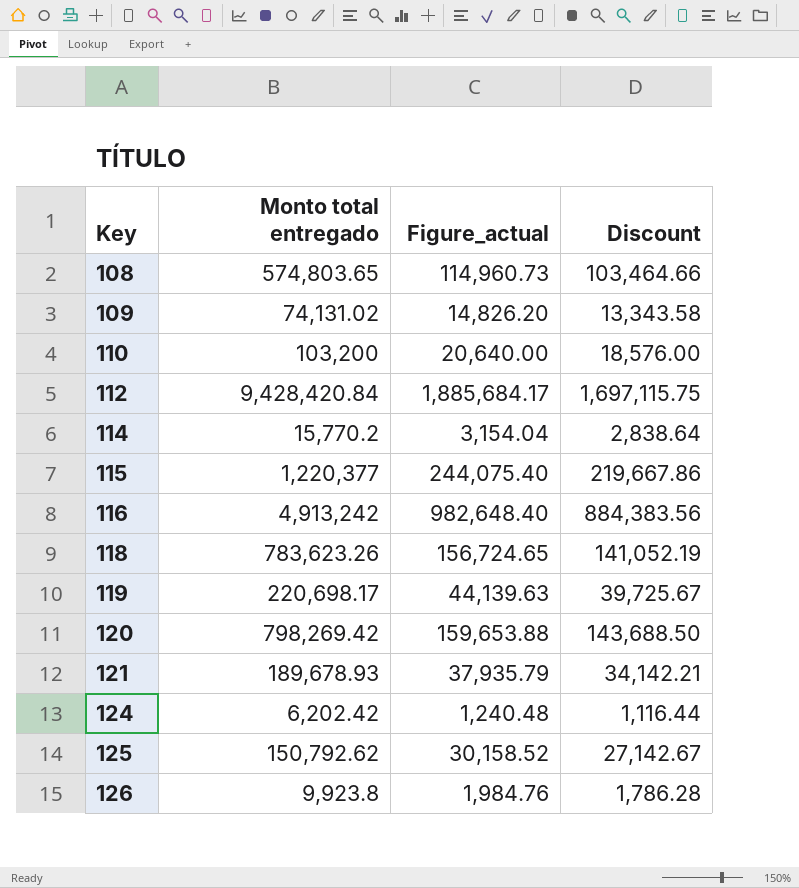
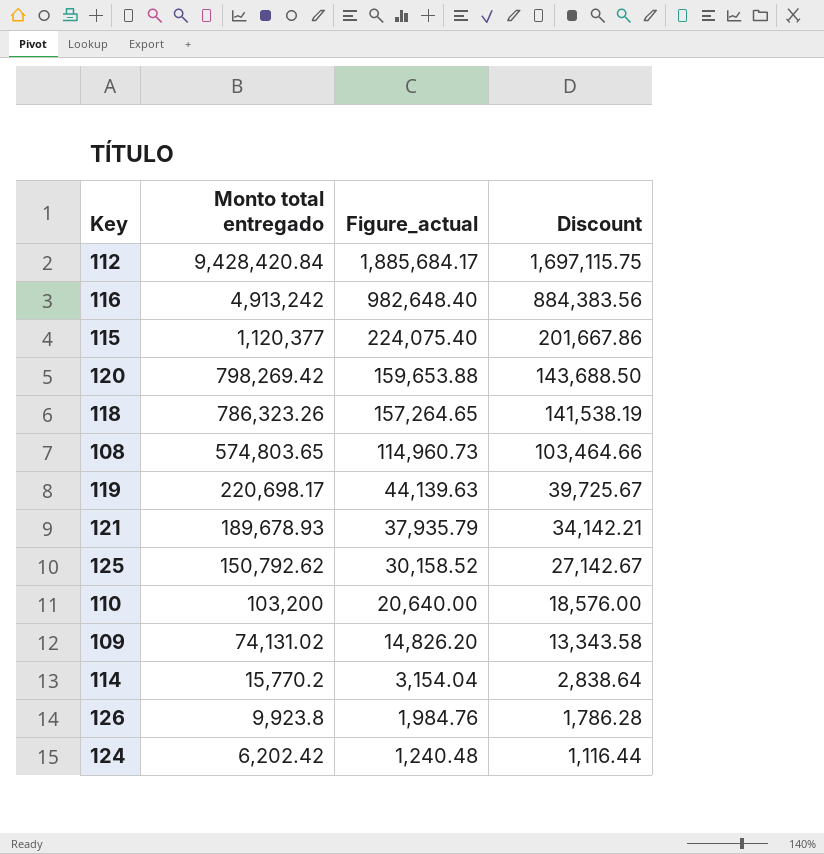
row order: Key ascending -> Monto total entregado descending
115 | Monto total entregado: 1,220,377 -> 1,120,377
115 | Figure_actual: 244,075.40 -> 224,075.40
115 | Discount: 219,667.86 -> 201,667.86
118 | Monto total entregado: 783,623.26 -> 786,323.26
118 | Figure_actual: 156,724.65 -> 157,264.65
118 | Discount: 141,052.19 -> 141,538.19

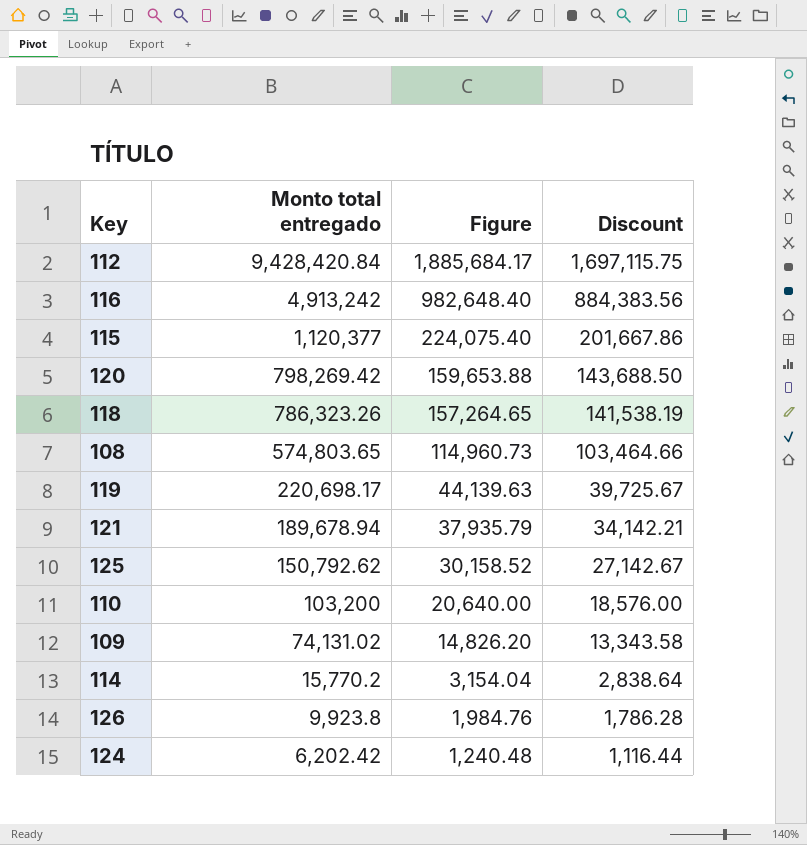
column name: Figure_actual -> Figure
121 | Monto total entregado: 189,678.93 -> 189,678.94

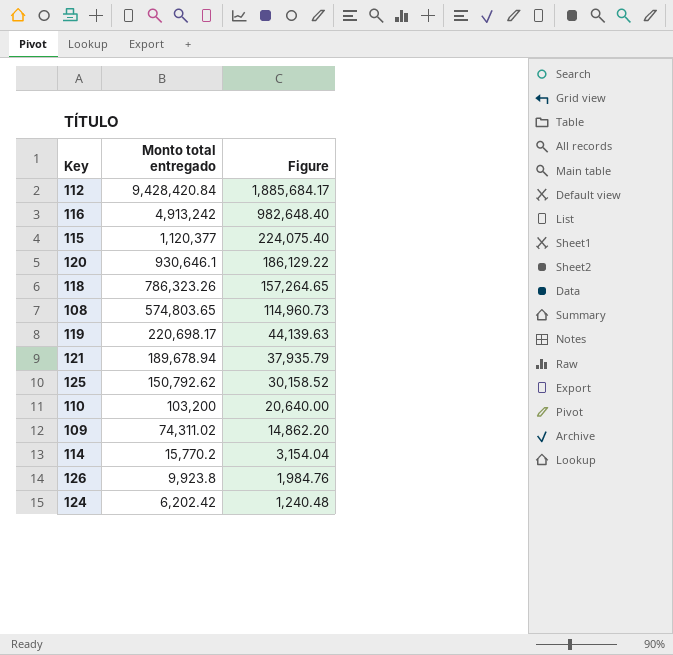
column Discount | formula: [Monto total entregado] * 0.18 -> none
120 | Monto total entregado: 798,269.42 -> 930,646.1
120 | Figure: 159,653.88 -> 186,129.22
109 | Monto total entregado: 74,131.02 -> 74,311.02
109 | Figure: 14,826.20 -> 14,862.20

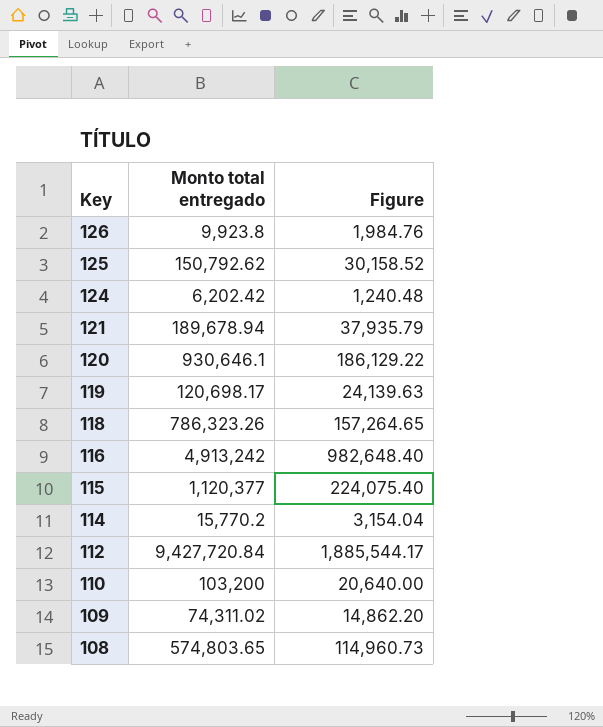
row order: Monto total entregado descending -> Key descending
119 | Monto total entregado: 220,698.17 -> 120,698.17
119 | Figure: 44,139.63 -> 24,139.63
112 | Monto total entregado: 9,428,420.84 -> 9,427,720.84
112 | Figure: 1,885,684.17 -> 1,885,544.17

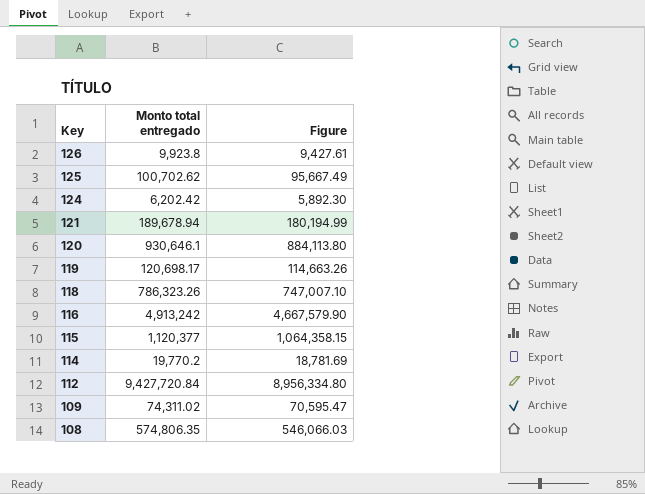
column Figure | formula: [Monto total entregado] * 0.2 -> [Monto total entregado] * 0.95
row 110: 103,200 | 20,640.00 -> none
125 | Monto total entregado: 150,792.62 -> 100,702.62
114 | Monto total entregado: 15,770.2 -> 19,770.2
108 | Monto total entregado: 574,803.65 -> 574,806.35

